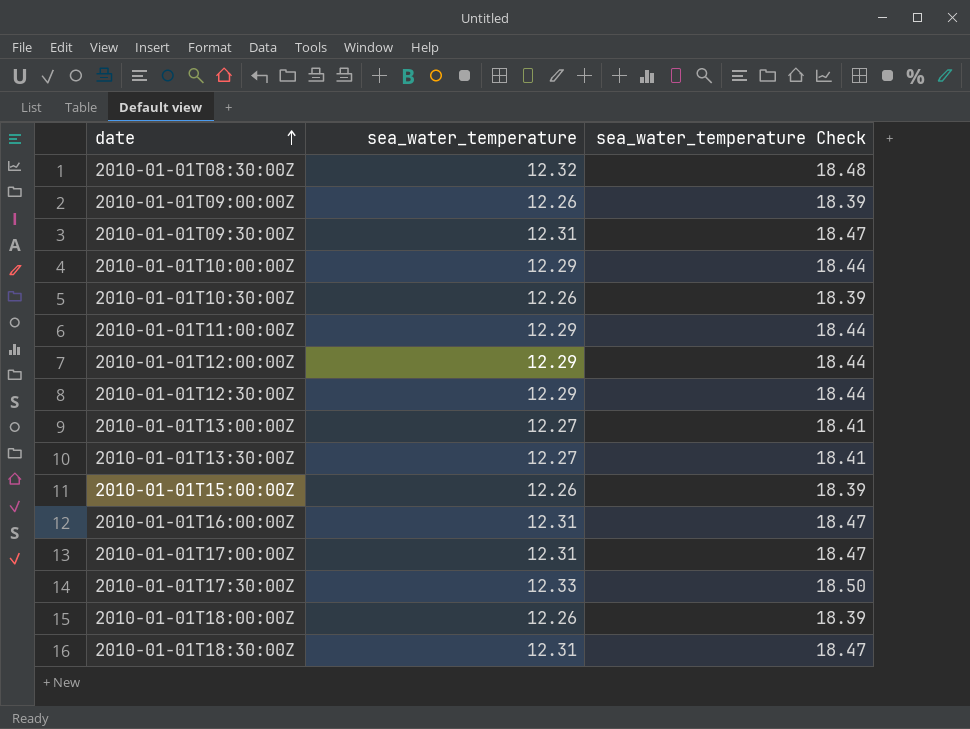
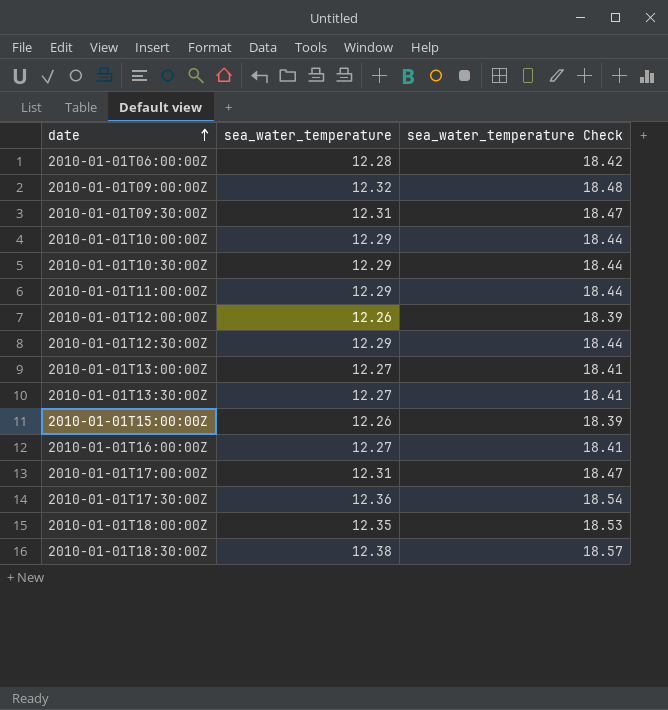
row 2010-01-01T08:30:00Z: 12.32 | 18.48 -> none
row 2010-01-01T06:00:00Z: none -> 12.28 | 18.42
2010-01-01T09:00:00Z | sea_water_temperature: 12.26 -> 12.32
2010-01-01T09:00:00Z | sea_water_temperature Check: 18.39 -> 18.48
2010-01-01T10:30:00Z | sea_water_temperature: 12.26 -> 12.29
2010-01-01T10:30:00Z | sea_water_temperature Check: 18.39 -> 18.44
2010-01-01T12:00:00Z | sea_water_temperature: 12.29 -> 12.26
2010-01-01T12:00:00Z | sea_water_temperature Check: 18.44 -> 18.39
2010-01-01T16:00:00Z | sea_water_temperature: 12.31 -> 12.27
2010-01-01T16:00:00Z | sea_water_temperature Check: 18.47 -> 18.41
2010-01-01T17:30:00Z | sea_water_temperature: 12.33 -> 12.36
2010-01-01T17:30:00Z | sea_water_temperature Check: 18.50 -> 18.54
2010-01-01T18:00:00Z | sea_water_temperature: 12.26 -> 12.35
2010-01-01T18:00:00Z | sea_water_temperature Check: 18.39 -> 18.53
2010-01-01T18:30:00Z | sea_water_temperature: 12.31 -> 12.38
2010-01-01T18:30:00Z | sea_water_temperature Check: 18.47 -> 18.57

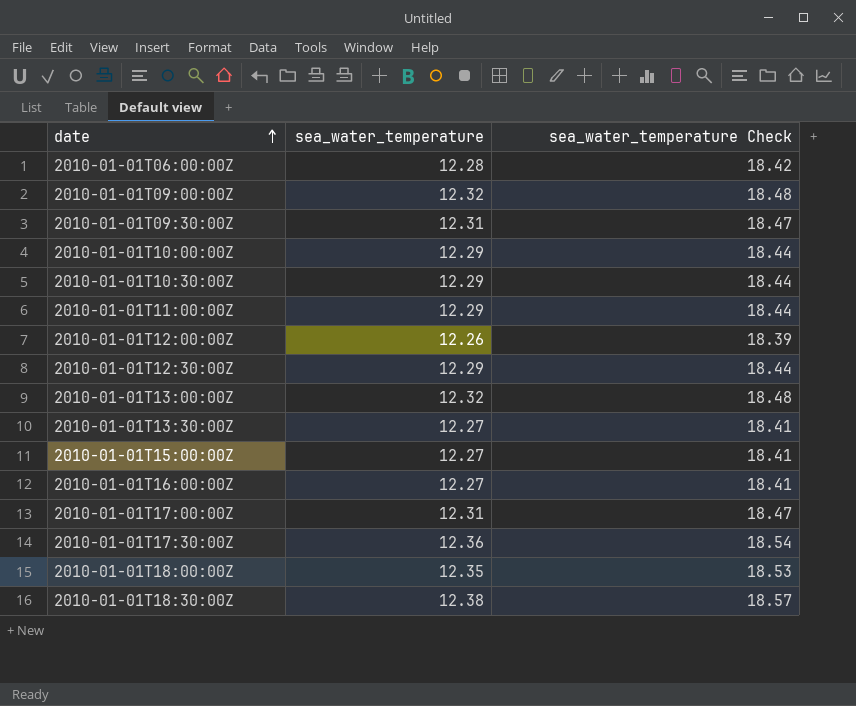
2010-01-01T13:00:00Z | sea_water_temperature: 12.27 -> 12.32
2010-01-01T13:00:00Z | sea_water_temperature Check: 18.41 -> 18.48
2010-01-01T15:00:00Z | sea_water_temperature: 12.26 -> 12.27
2010-01-01T15:00:00Z | sea_water_temperature Check: 18.39 -> 18.41

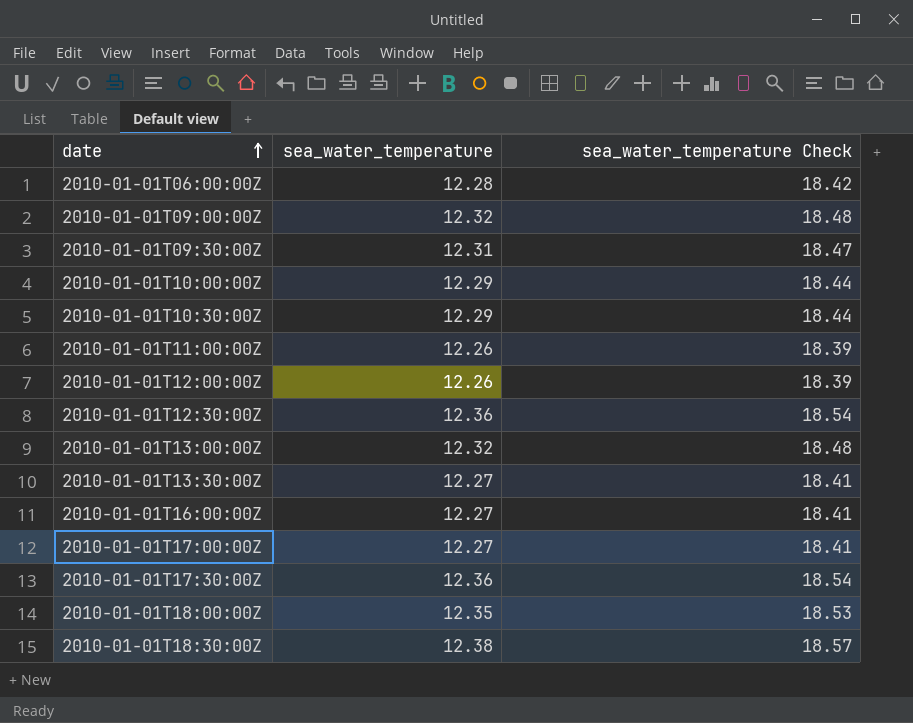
row 2010-01-01T15:00:00Z: 12.27 | 18.41 -> none
2010-01-01T11:00:00Z | sea_water_temperature: 12.29 -> 12.26
2010-01-01T11:00:00Z | sea_water_temperature Check: 18.44 -> 18.39
2010-01-01T12:30:00Z | sea_water_temperature: 12.29 -> 12.36
2010-01-01T12:30:00Z | sea_water_temperature Check: 18.44 -> 18.54
2010-01-01T17:00:00Z | sea_water_temperature: 12.31 -> 12.27
2010-01-01T17:00:00Z | sea_water_temperature Check: 18.47 -> 18.41

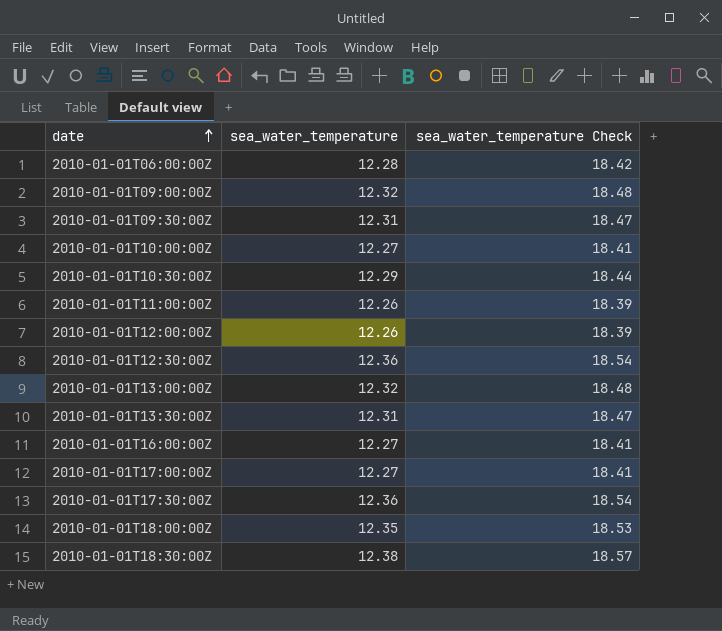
2010-01-01T10:00:00Z | sea_water_temperature: 12.29 -> 12.27
2010-01-01T10:00:00Z | sea_water_temperature Check: 18.44 -> 18.41
2010-01-01T13:30:00Z | sea_water_temperature: 12.27 -> 12.31
2010-01-01T13:30:00Z | sea_water_temperature Check: 18.41 -> 18.47

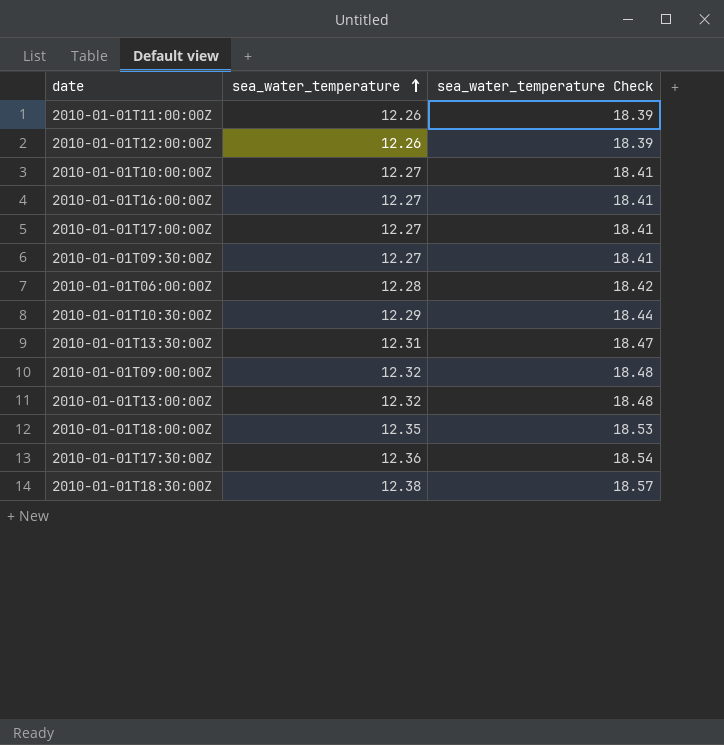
row order: date ascending -> sea_water_temperature ascending
row 2010-01-01T12:30:00Z: 12.36 | 18.54 -> none
2010-01-01T09:30:00Z | sea_water_temperature: 12.31 -> 12.27
2010-01-01T09:30:00Z | sea_water_temperature Check: 18.47 -> 18.41

